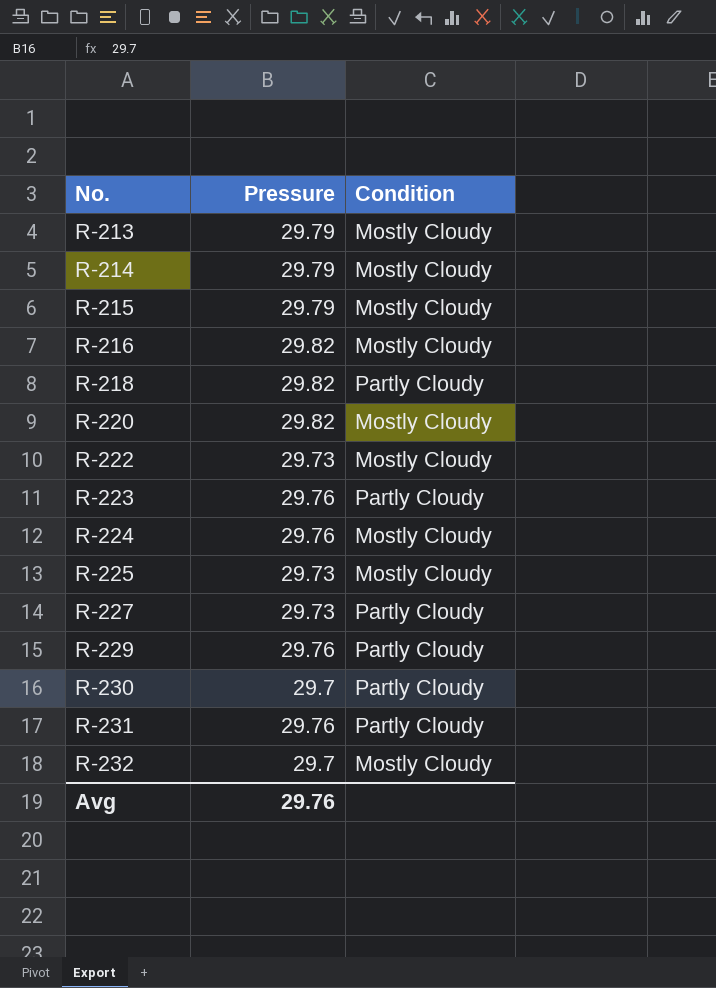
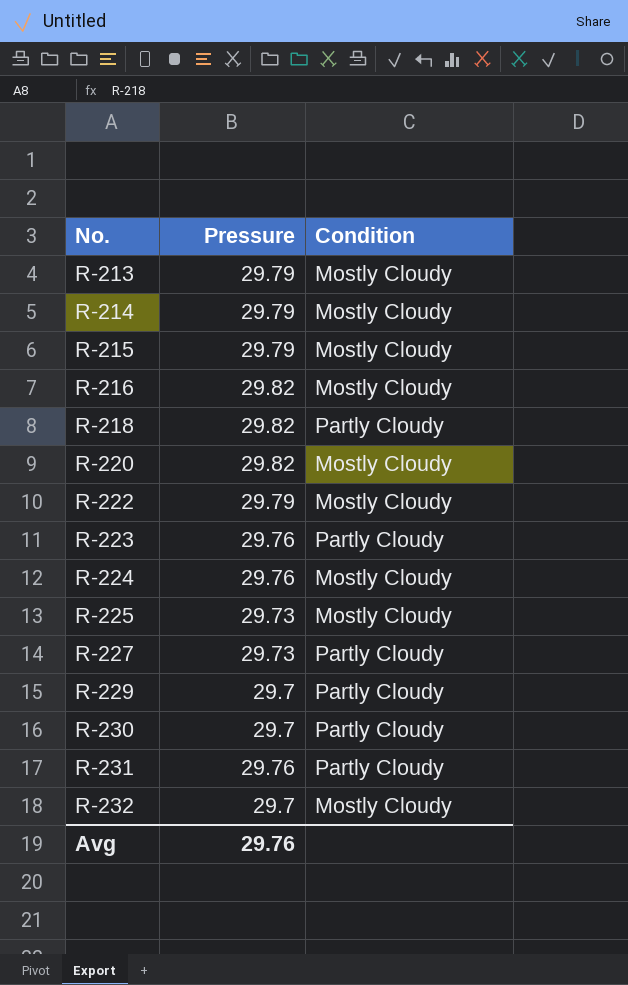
R-222 | Pressure: 29.73 -> 29.79
R-229 | Pressure: 29.76 -> 29.7

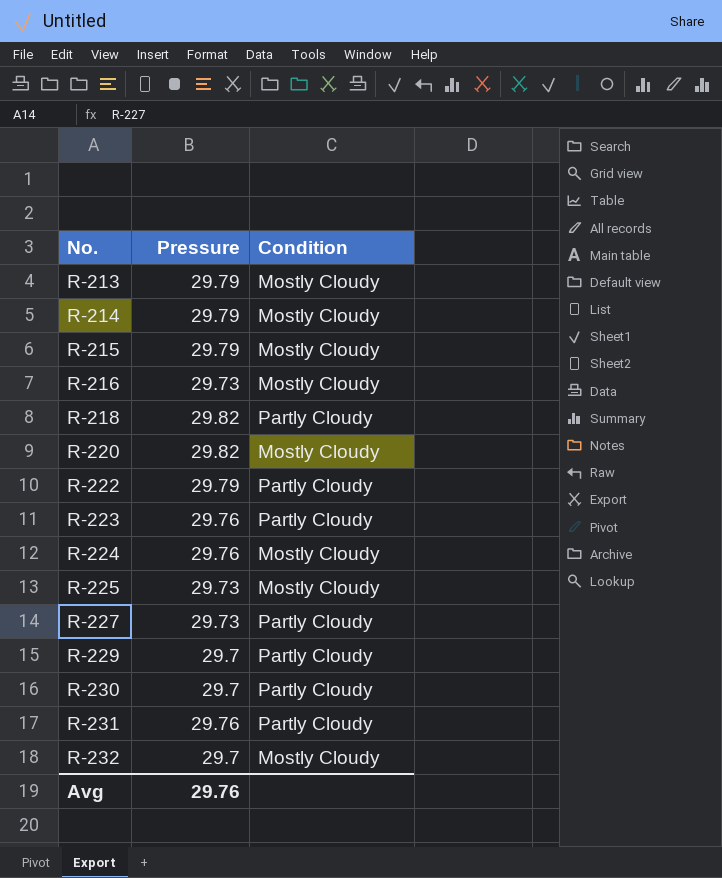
R-216 | Pressure: 29.82 -> 29.73
R-222 | Condition: Mostly Cloudy -> Partly Cloudy

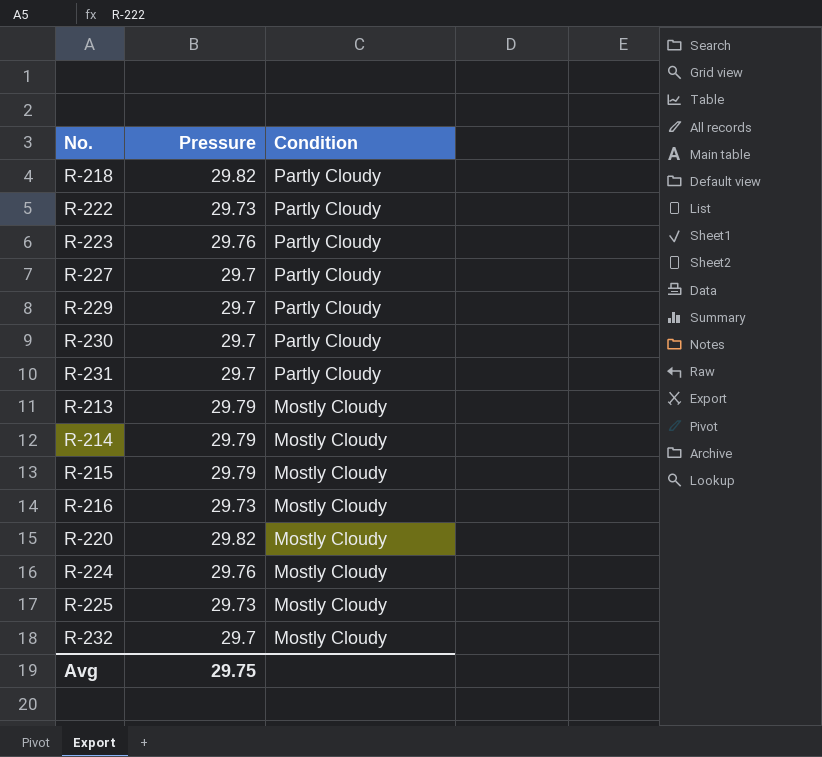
row order: No. ascending -> Condition descending
R-222 | Pressure: 29.79 -> 29.73
R-227 | Pressure: 29.73 -> 29.7
R-231 | Pressure: 29.76 -> 29.7
Avg | Pressure: 29.76 -> 29.75

